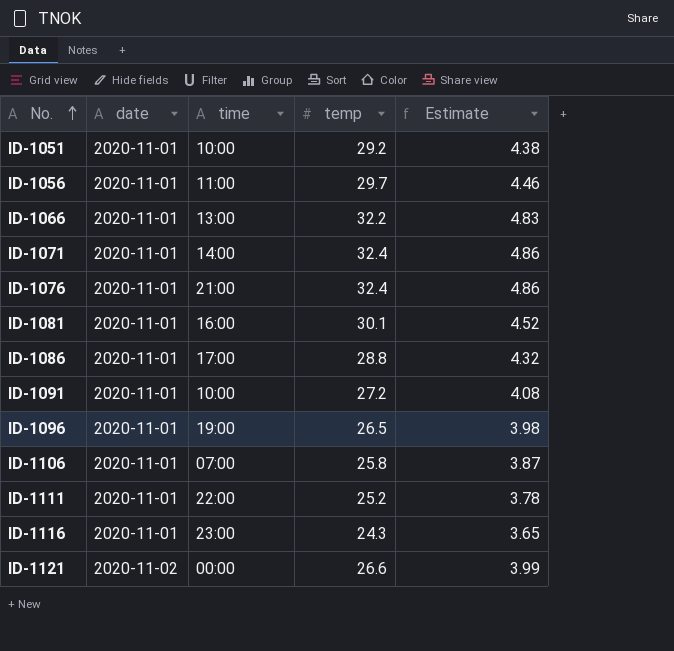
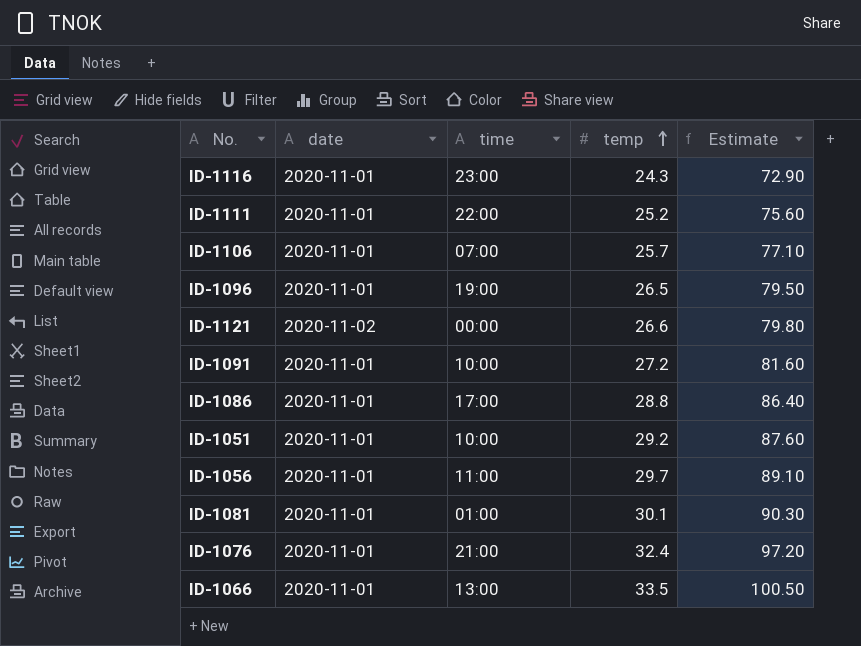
row order: No. ascending -> temp ascending
column Estimate | formula: [temp] * 0.15 -> [temp] * 3
row ID-1071: 2020-11-01 | 14:00 | 32.4 | 4.86 -> none
ID-1106 | temp: 25.8 -> 25.7
ID-1081 | time: 16:00 -> 01:00
ID-1066 | temp: 32.2 -> 33.5

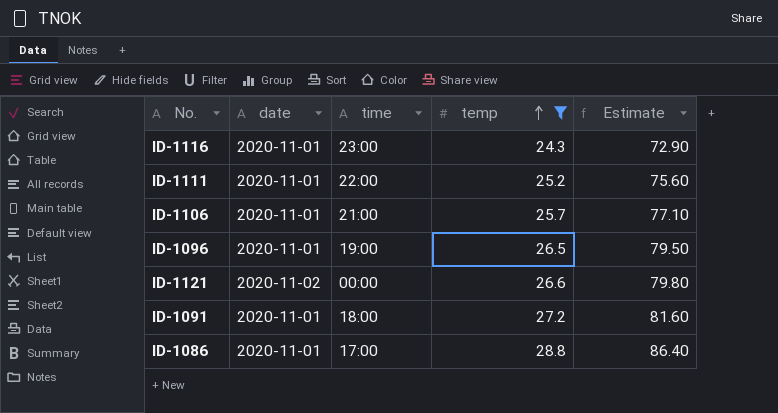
filter: none -> temp <= 28.8
ID-1106 | time: 07:00 -> 21:00
ID-1091 | time: 10:00 -> 18:00

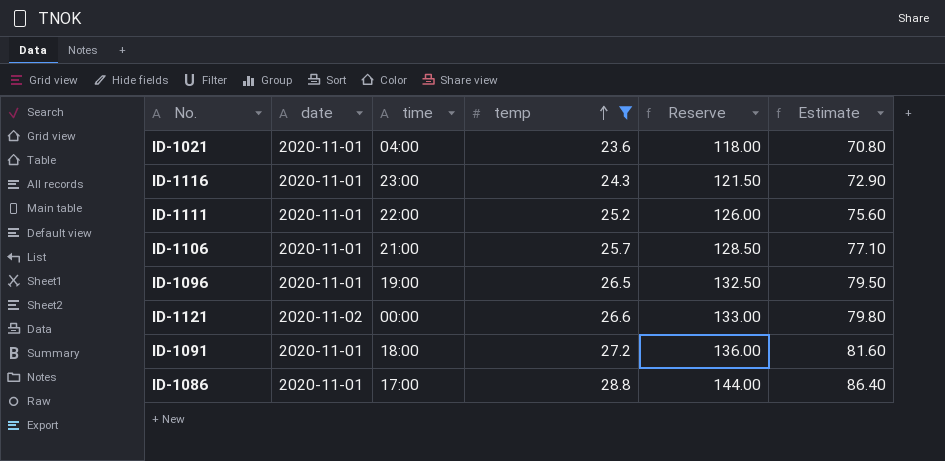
column Reserve | formula: none -> [temp] * 5
row ID-1021: none -> 2020-11-01 | 04:00 | 23.6 | 118.00 | 70.80

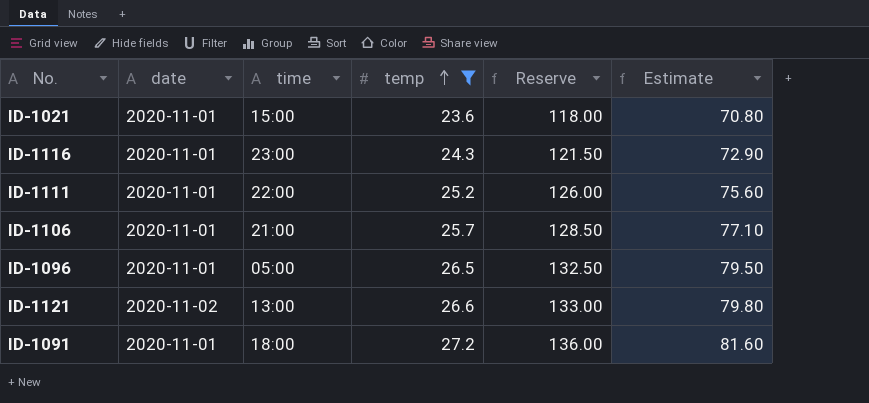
row ID-1086: 2020-11-01 | 17:00 | 28.8 | 144.00 | 86.40 -> none
ID-1021 | time: 04:00 -> 15:00
ID-1096 | time: 19:00 -> 05:00
ID-1121 | time: 00:00 -> 13:00

